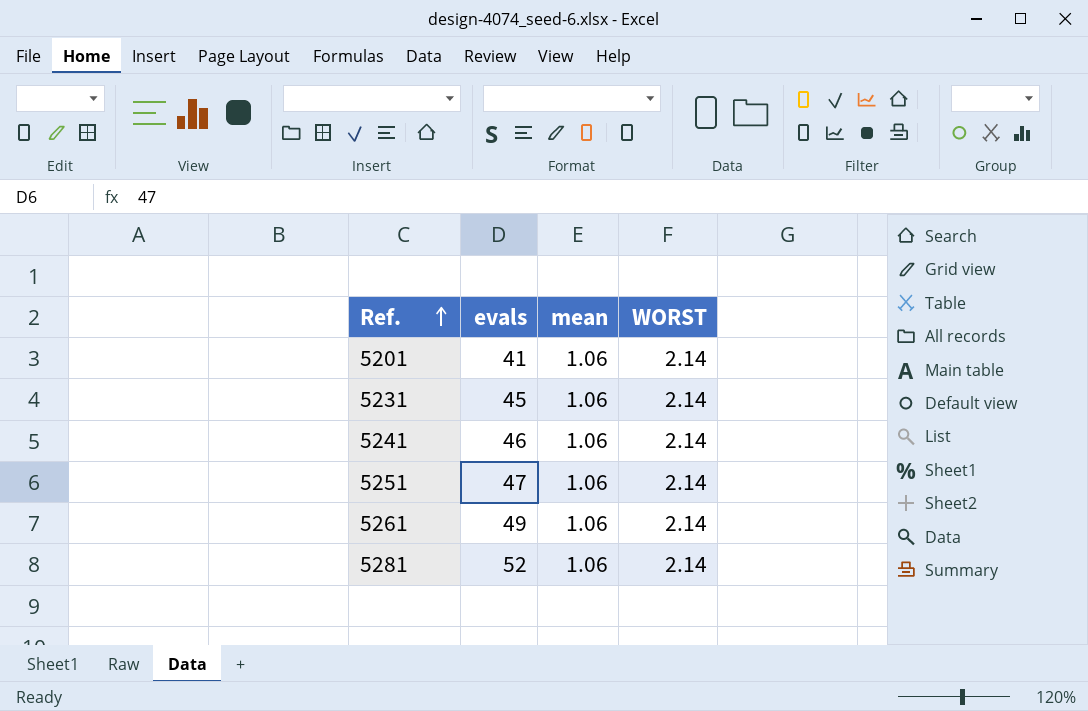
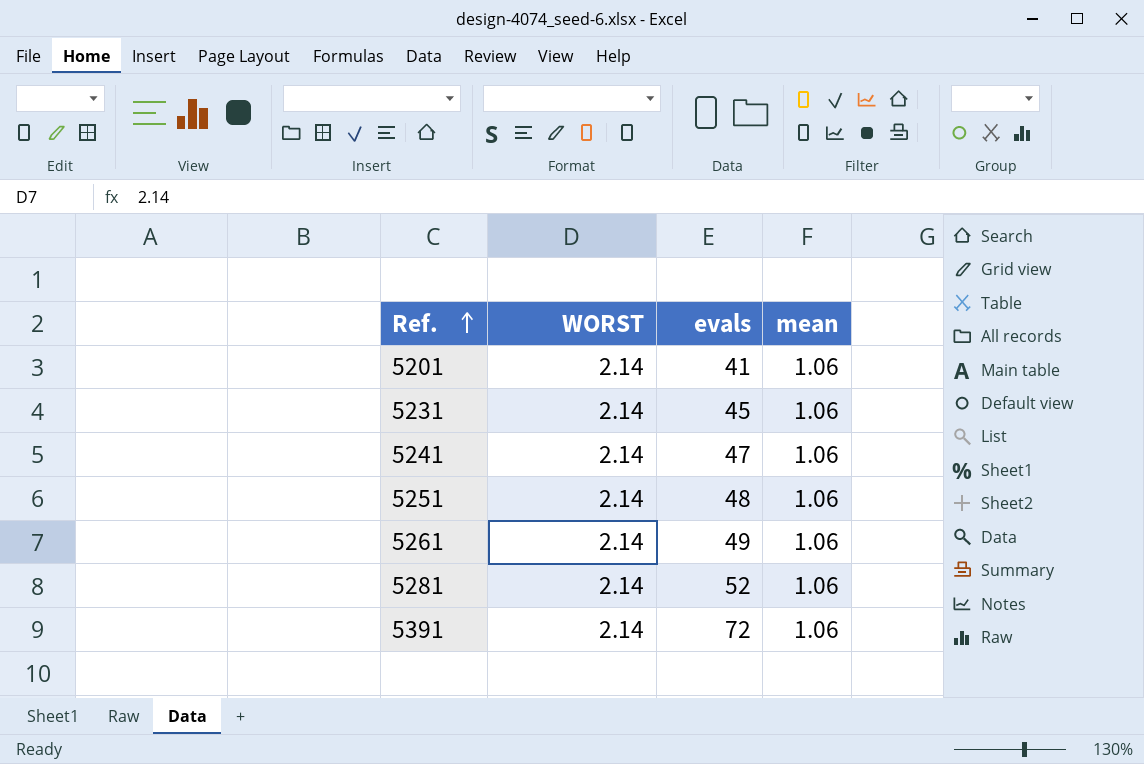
column WORST | position: 4 -> 2
5241 | evals: 46 -> 47
5251 | evals: 47 -> 48
row 5391: none -> 2.14 | 72 | 1.06

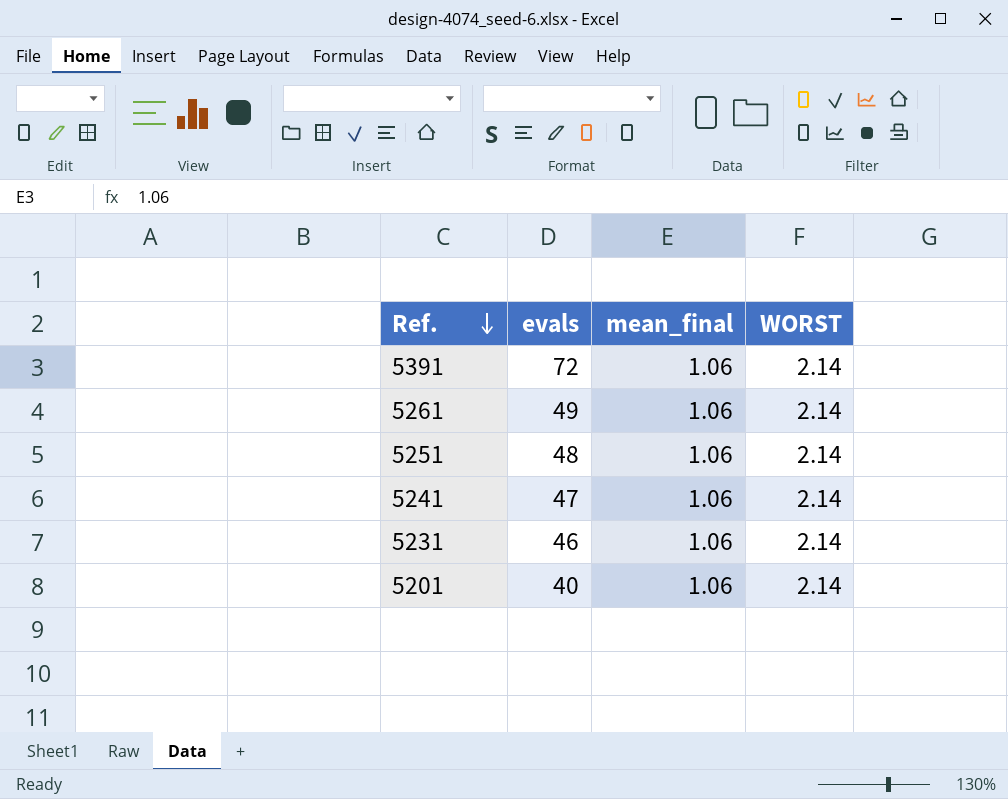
row order: Ref. ascending -> Ref. descending
column name: mean -> mean_final
column WORST | position: 2 -> 4
row 5281: 2.14 | 52 | 1.06 -> none
5231 | evals: 45 -> 46
5201 | evals: 41 -> 40

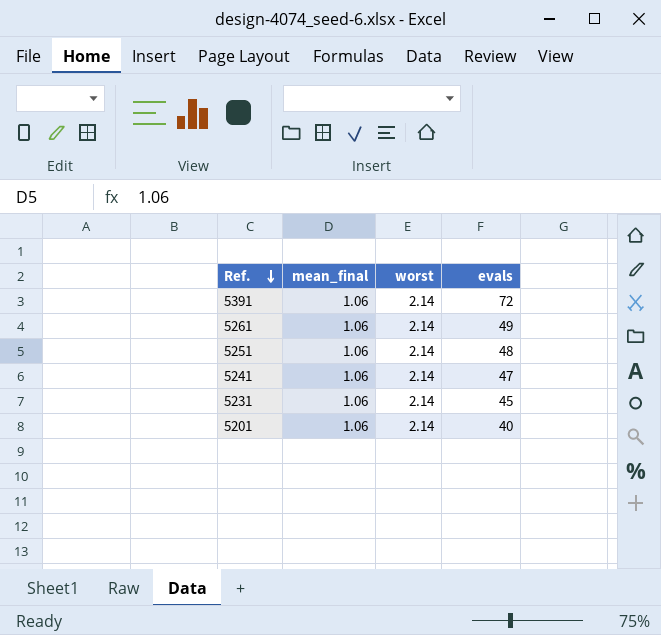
column name: WORST -> worst
column evals | position: 2 -> 4
5231 | evals: 46 -> 45

